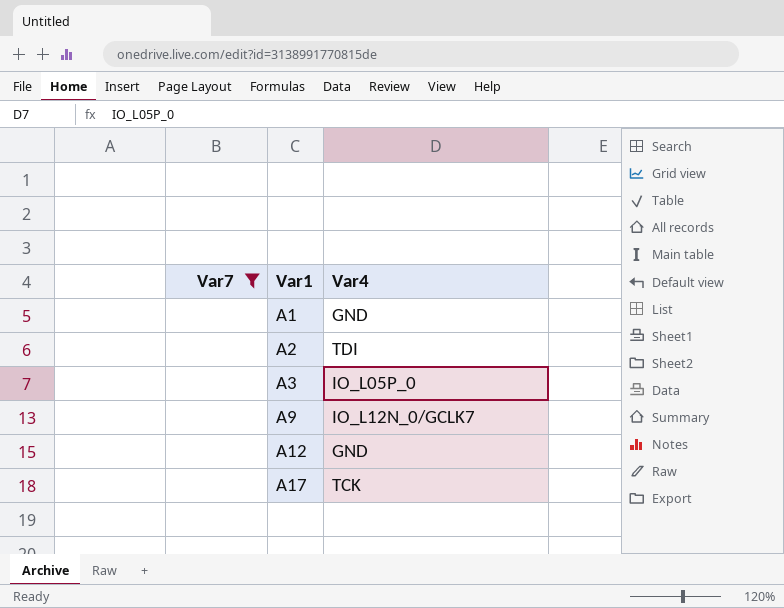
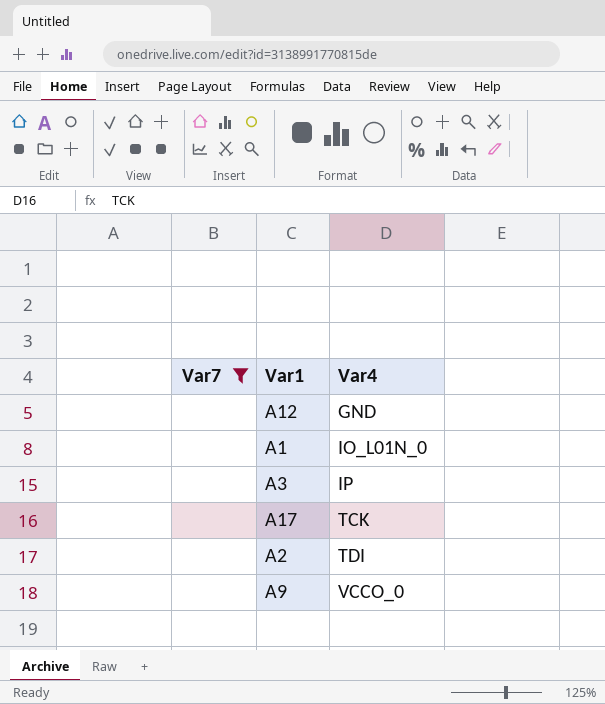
row order: Var1 ascending -> Var4 ascending
A1 | Var4: GND -> IO_L01N_0
A3 | Var4: IO_L05P_0 -> IP
A9 | Var4: IO_L12N_0/GCLK7 -> VCCO_0

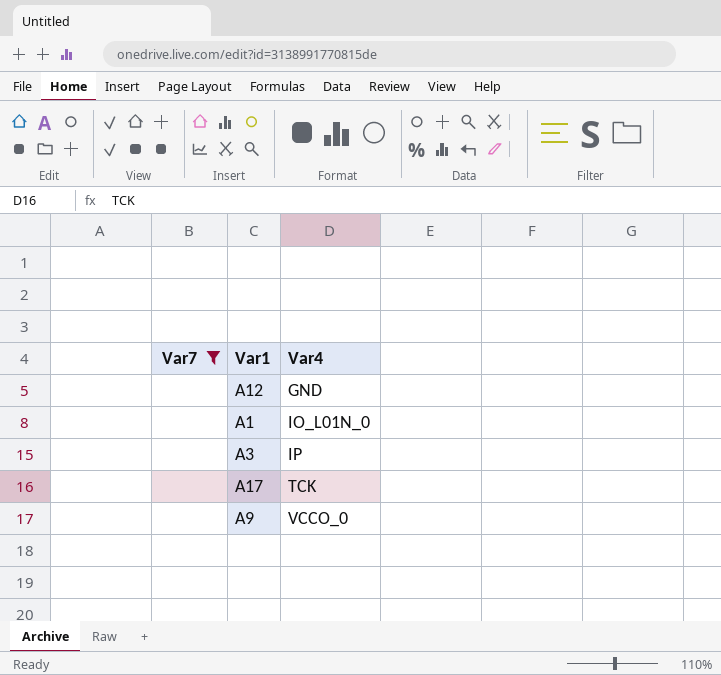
row A2: none | TDI -> none

